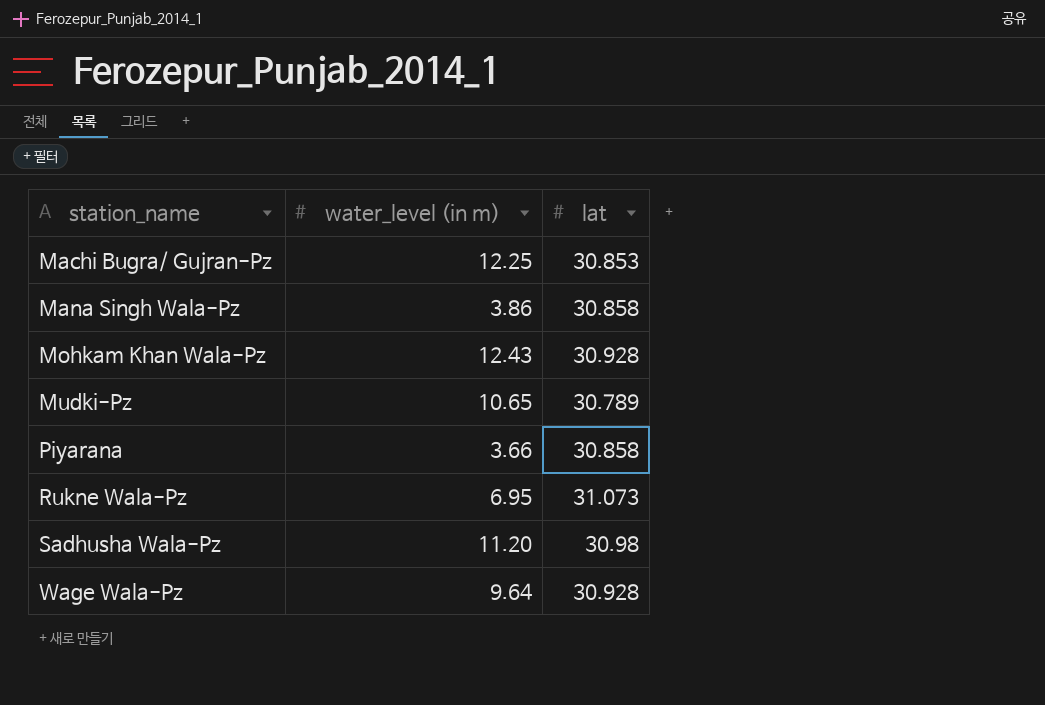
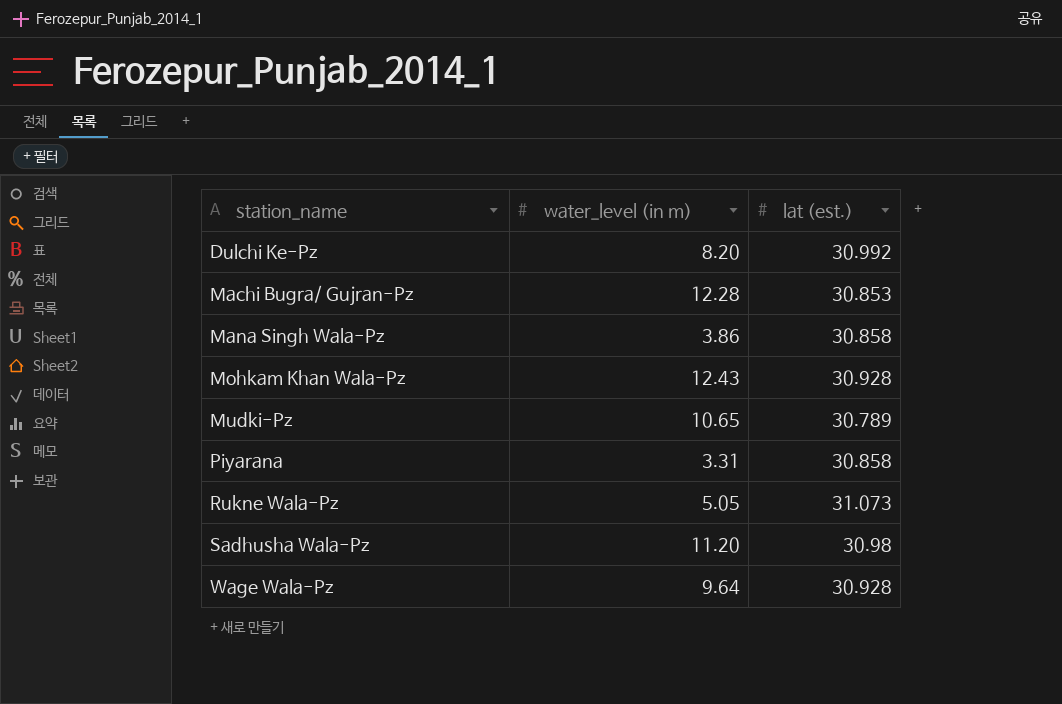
column name: lat -> lat (est.)
row Dulchi Ke-Pz: none -> 8.20 | 30.992
Machi Bugra/ Gujran-Pz | water_level (in m): 12.25 -> 12.28
Piyarana | water_level (in m): 3.66 -> 3.31
Rukne Wala-Pz | water_level (in m): 6.95 -> 5.05

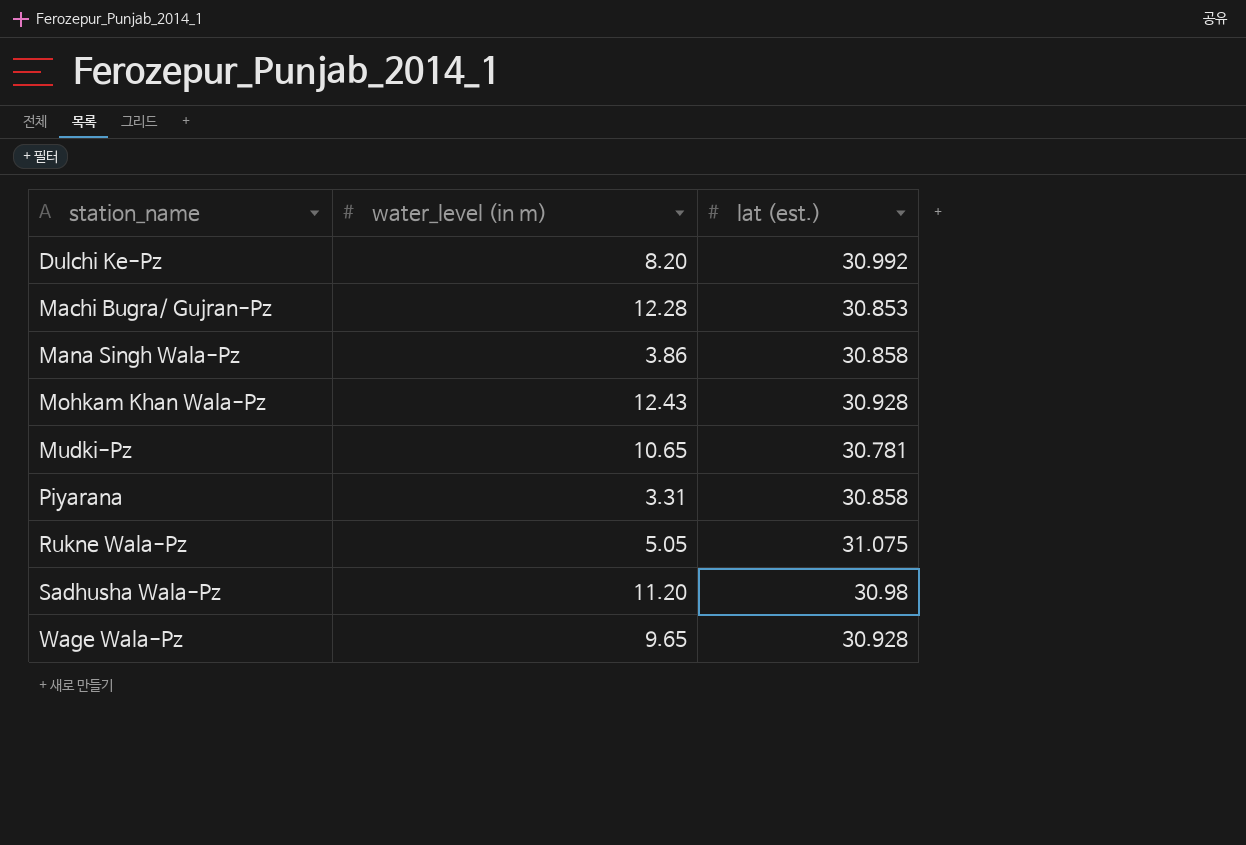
Mudki-Pz | lat (est.): 30.789 -> 30.781
Rukne Wala-Pz | lat (est.): 31.073 -> 31.075
Wage Wala-Pz | water_level (in m): 9.64 -> 9.65

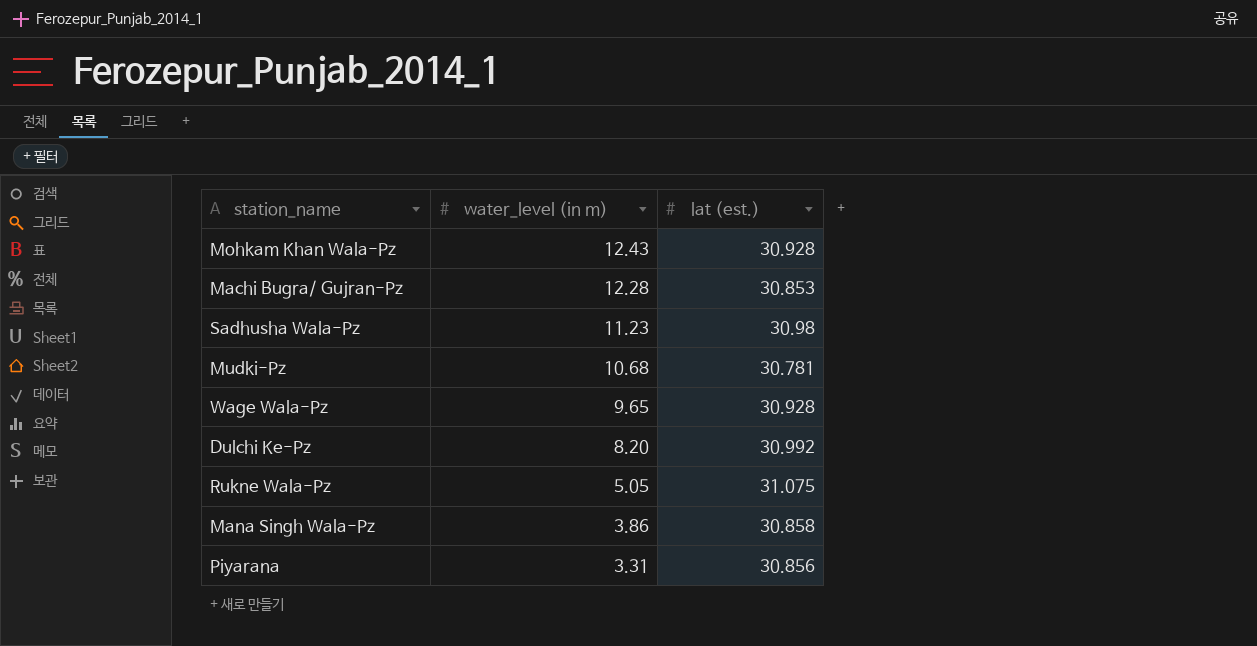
row order: station_name ascending -> water_level (in m) descending
Sadhusha Wala-Pz | water_level (in m): 11.20 -> 11.23
Mudki-Pz | water_level (in m): 10.65 -> 10.68
Piyarana | lat (est.): 30.858 -> 30.856

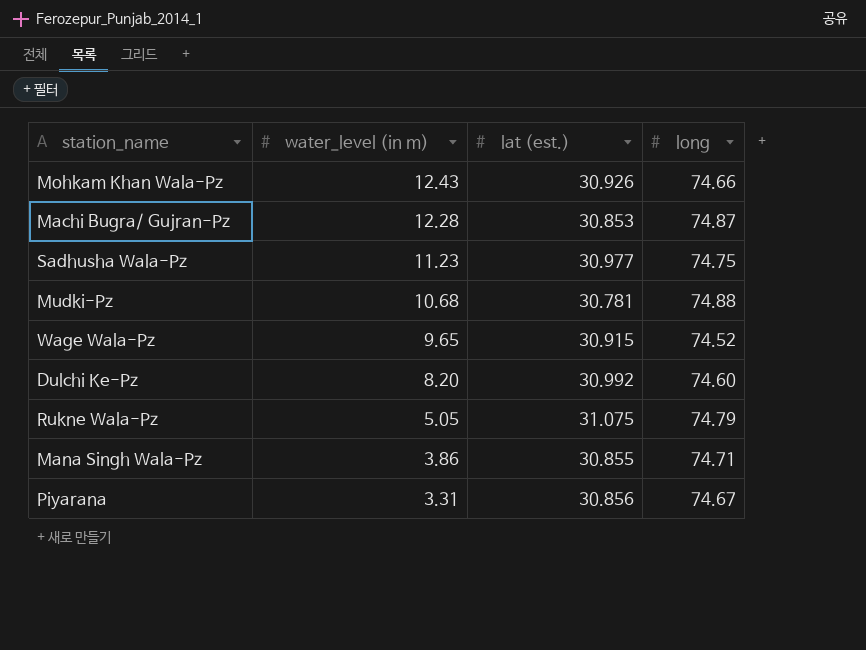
column long | position: none -> 4
Mohkam Khan Wala-Pz | lat (est.): 30.928 -> 30.926
Sadhusha Wala-Pz | lat (est.): 30.98 -> 30.977
Wage Wala-Pz | lat (est.): 30.928 -> 30.915
Mana Singh Wala-Pz | lat (est.): 30.858 -> 30.855

